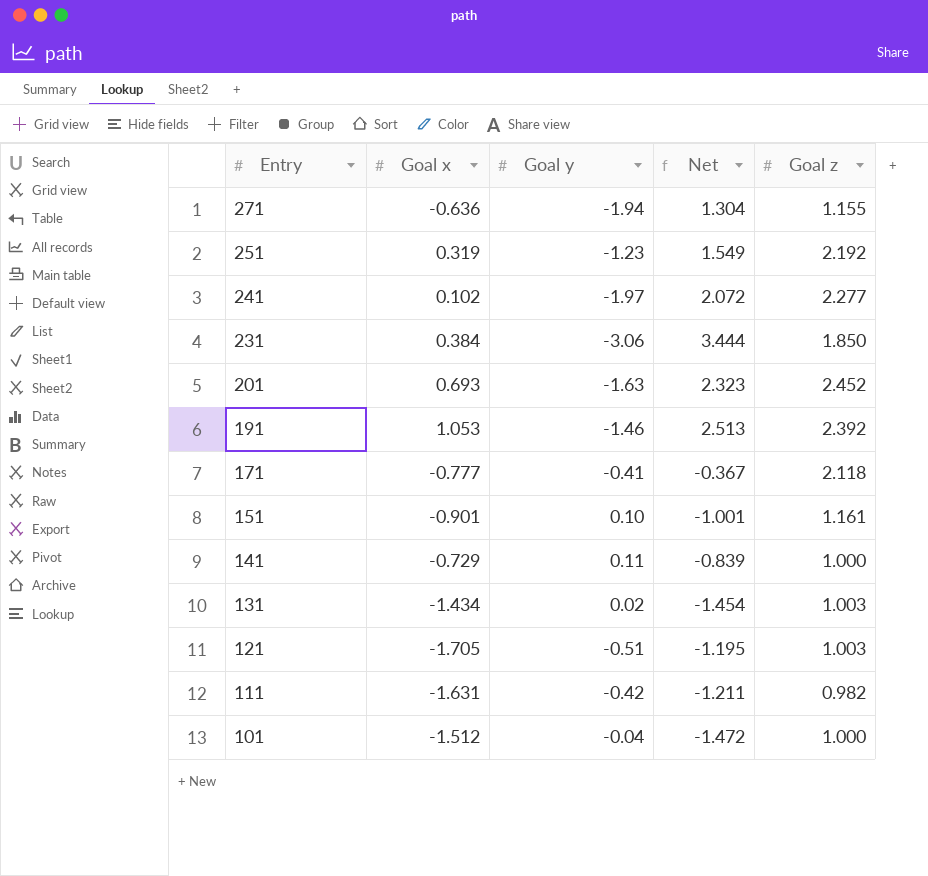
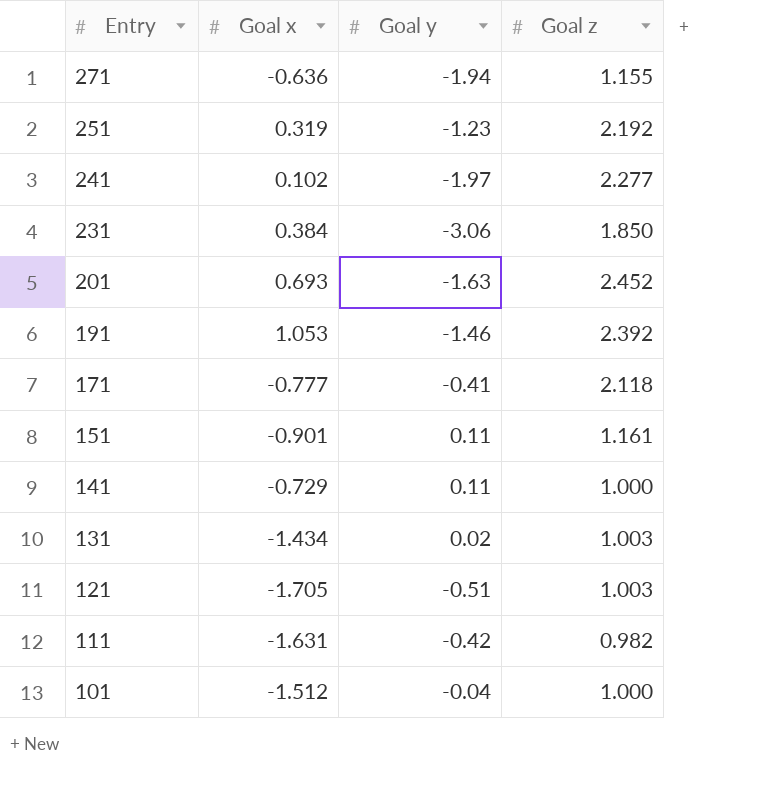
column Net | formula: [Goal x] - [Goal y] -> none
151 | Goal y: 0.10 -> 0.11

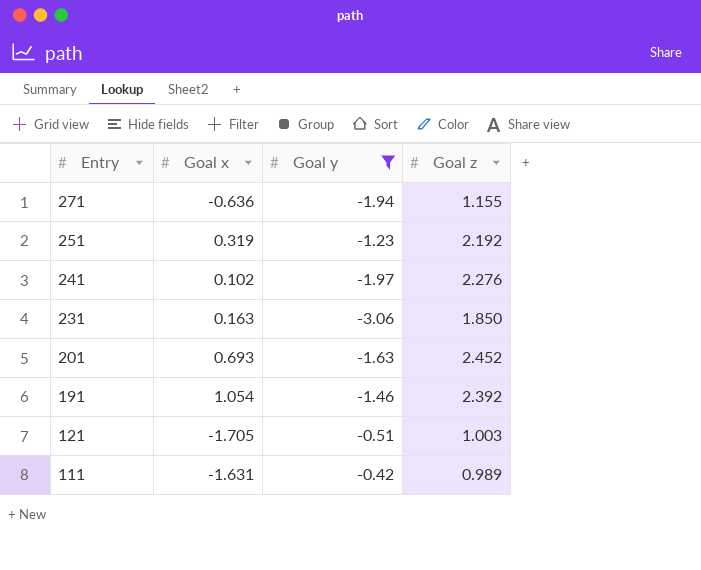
filter: none -> Goal y <= -0.42
241 | Goal z: 2.277 -> 2.276
231 | Goal x: 0.384 -> 0.163
191 | Goal x: 1.053 -> 1.054
111 | Goal z: 0.982 -> 0.989

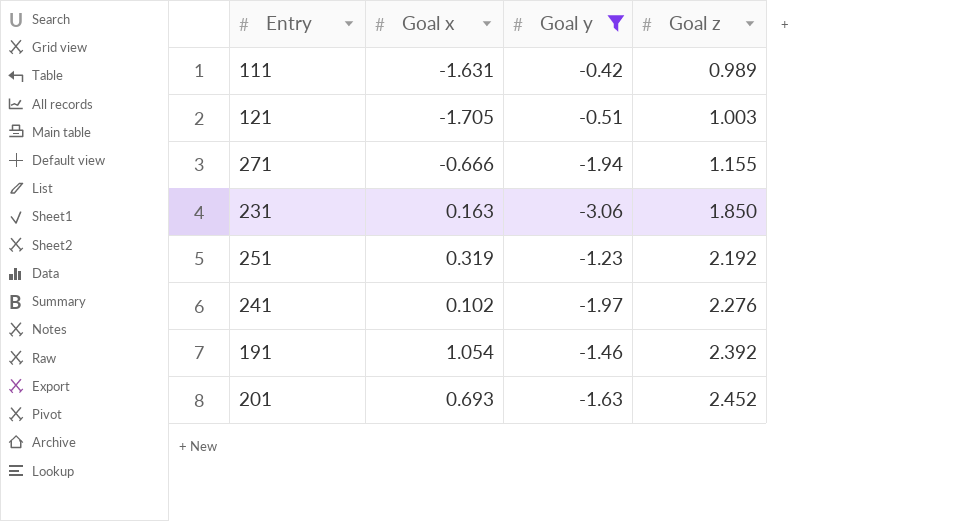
row order: Entry descending -> Goal z ascending
271 | Goal x: -0.636 -> -0.666

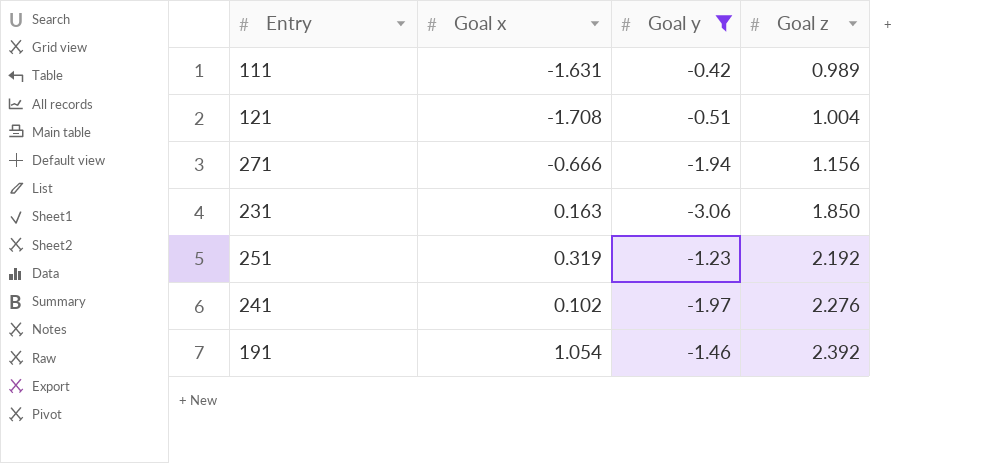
row 201: 0.693 | -1.63 | 2.452 -> none
121 | Goal x: -1.705 -> -1.708
121 | Goal z: 1.003 -> 1.004
271 | Goal z: 1.155 -> 1.156

